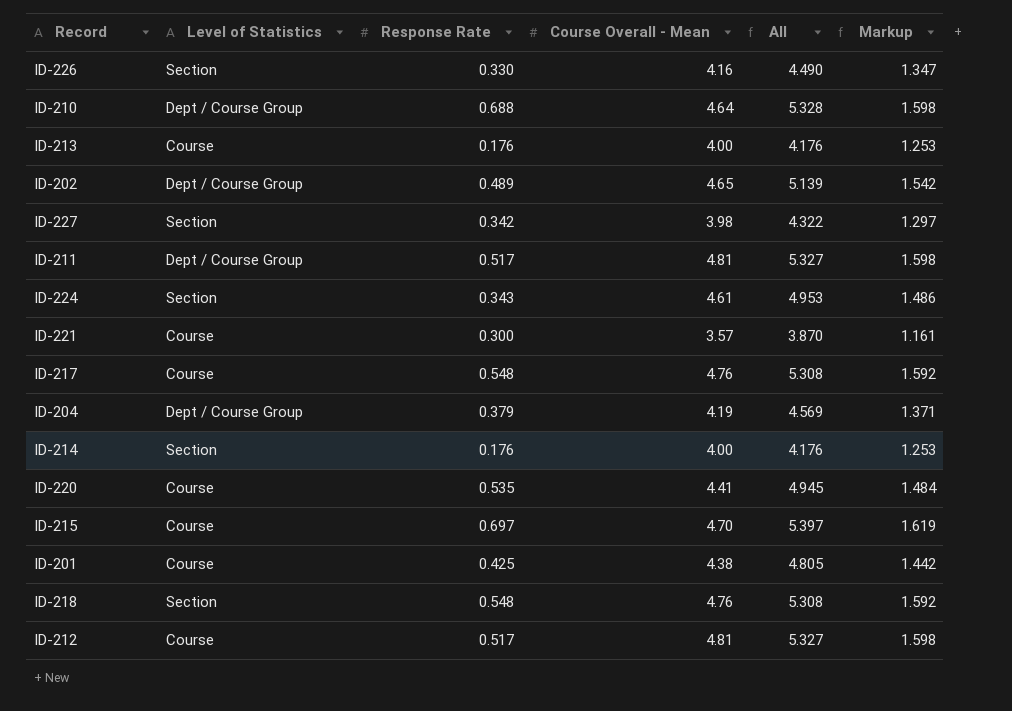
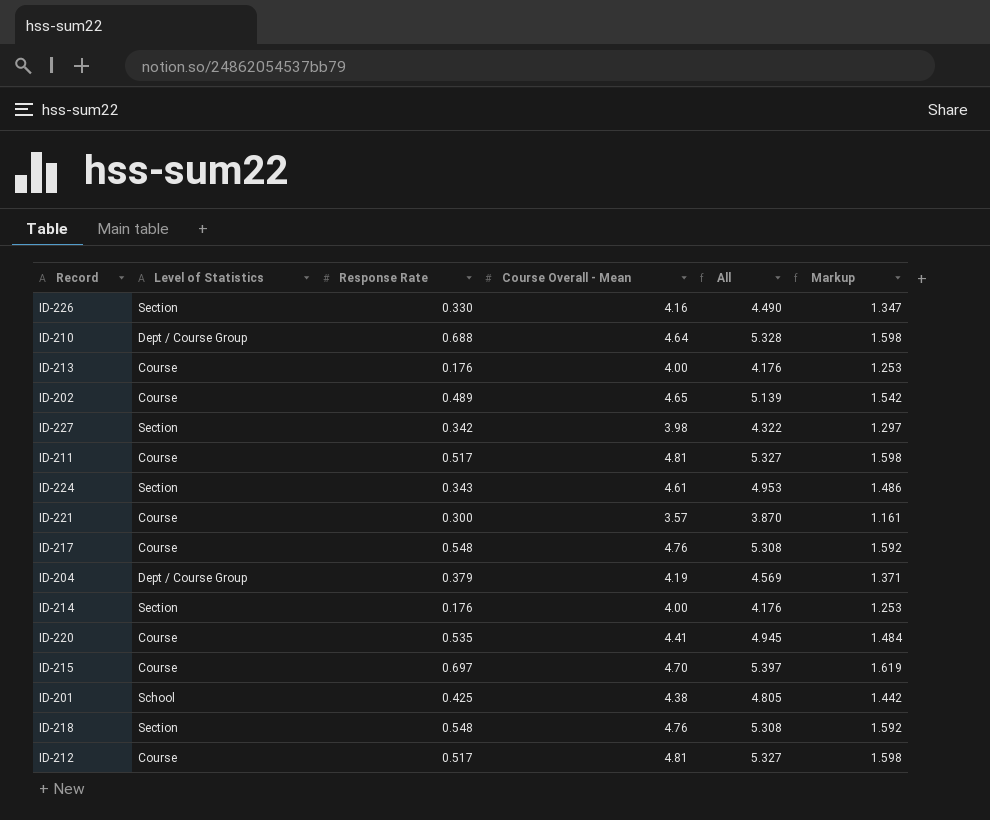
ID-202 | Level of Statistics: Dept / Course Group -> Course
ID-211 | Level of Statistics: Dept / Course Group -> Course
ID-201 | Level of Statistics: Course -> School

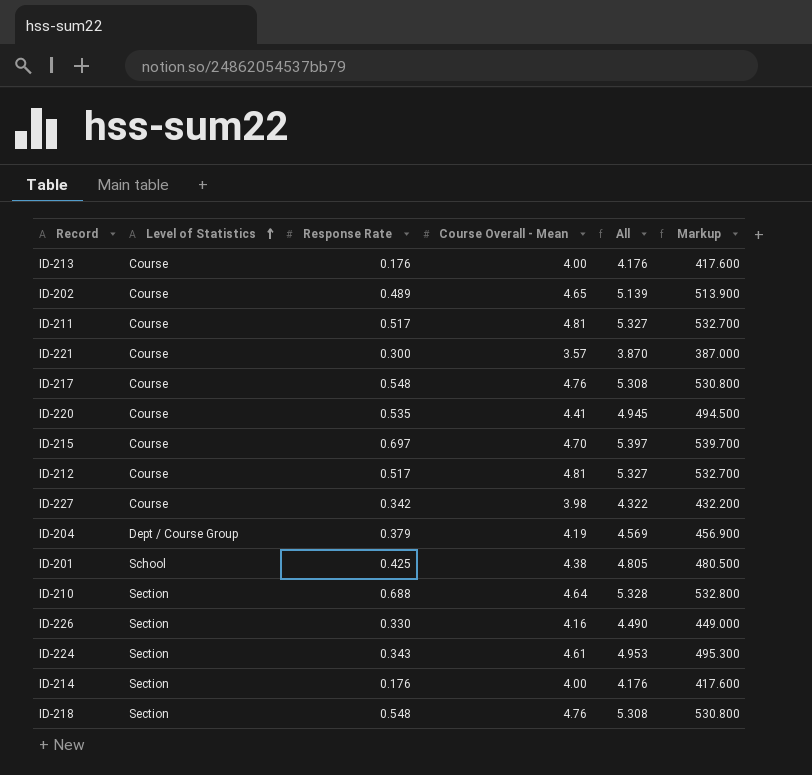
row order: none -> Level of Statistics ascending
column Markup | formula: [All] * 0.3 -> [All] * 100
ID-227 | Level of Statistics: Section -> Course
ID-210 | Level of Statistics: Dept / Course Group -> Section

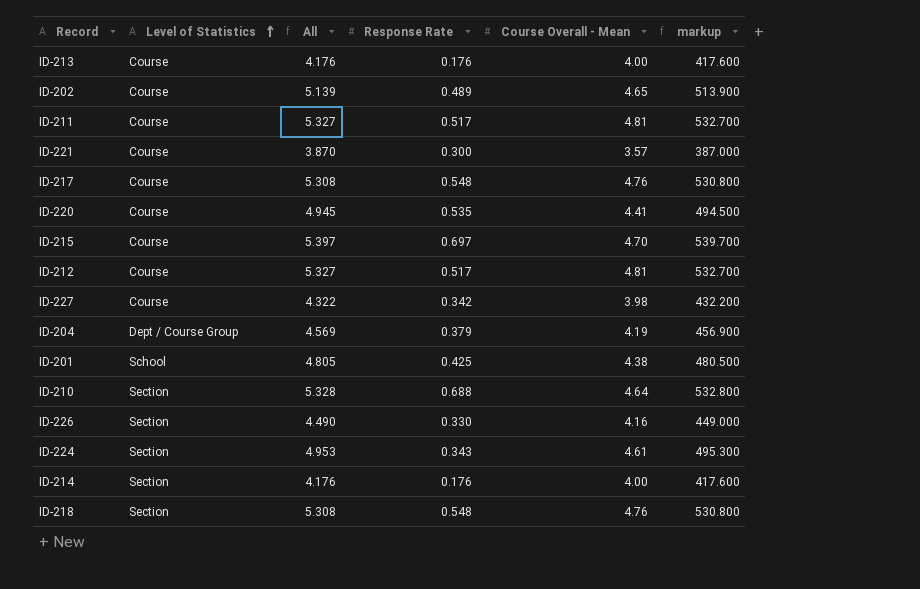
column All | position: 5 -> 3
column name: Markup -> markup

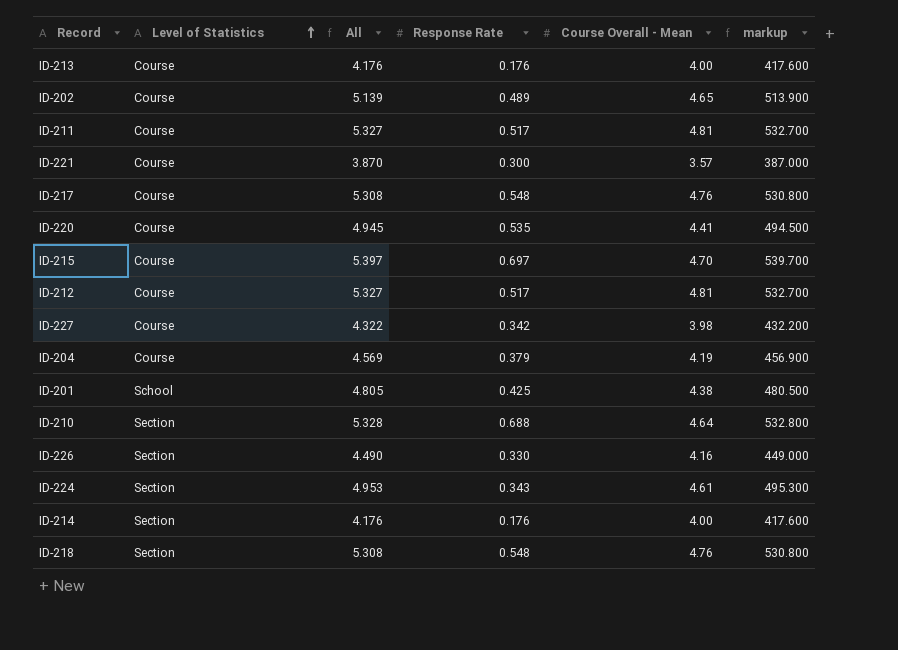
ID-204 | Level of Statistics: Dept / Course Group -> Course

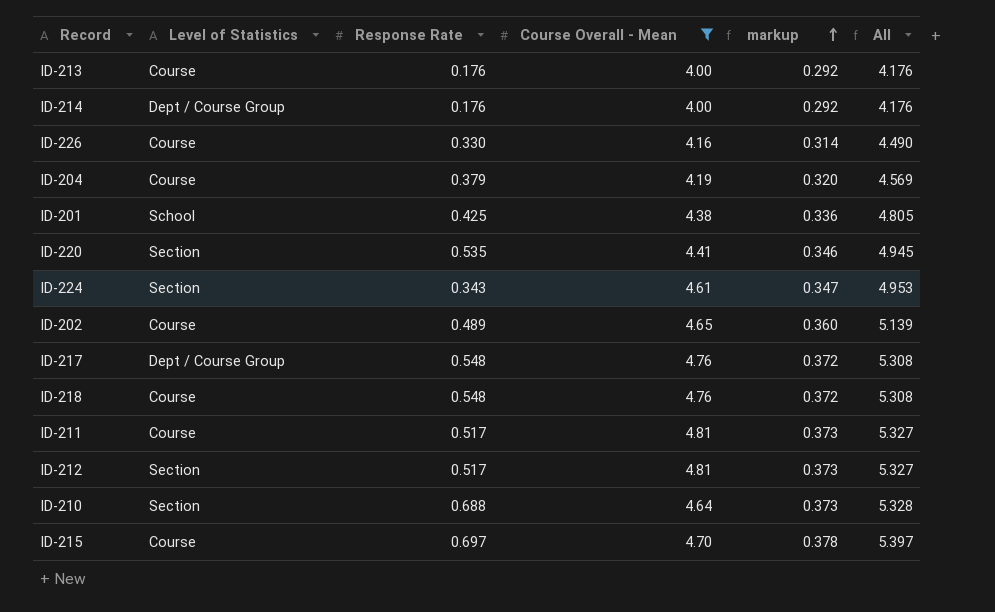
filter: none -> Course Overall - Mean >= 4.00
row order: Level of Statistics ascending -> markup ascending
column markup | formula: [All] * 100 -> [All] * 0.07
column All | position: 3 -> 6
ID-214 | Level of Statistics: Section -> Dept / Course Group
ID-226 | Level of Statistics: Section -> Course
ID-220 | Level of Statistics: Course -> Section
ID-217 | Level of Statistics: Course -> Dept / Course Group
ID-218 | Level of Statistics: Section -> Course
ID-212 | Level of Statistics: Course -> Section

